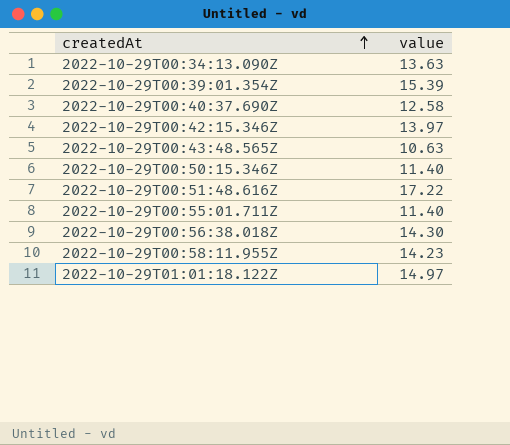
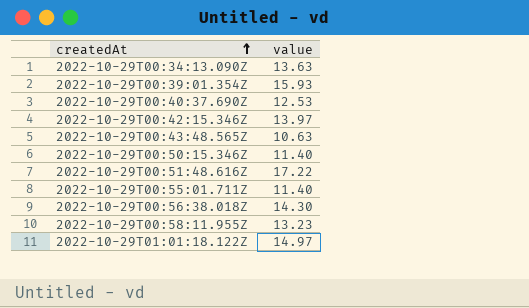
2022-10-29T00:39:01.354Z | value: 15.39 -> 15.93
2022-10-29T00:40:37.690Z | value: 12.58 -> 12.53
2022-10-29T00:58:11.955Z | value: 14.23 -> 13.23

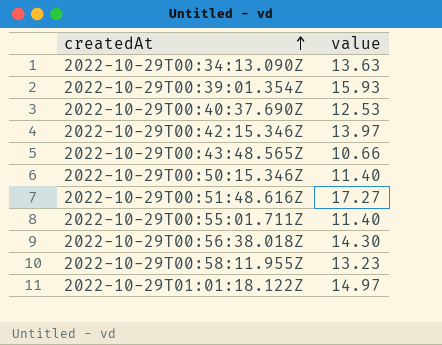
2022-10-29T00:43:48.565Z | value: 10.63 -> 10.66
2022-10-29T00:51:48.616Z | value: 17.22 -> 17.27

